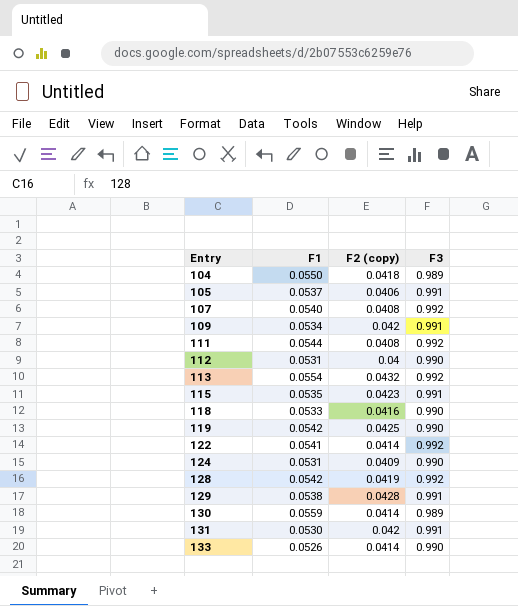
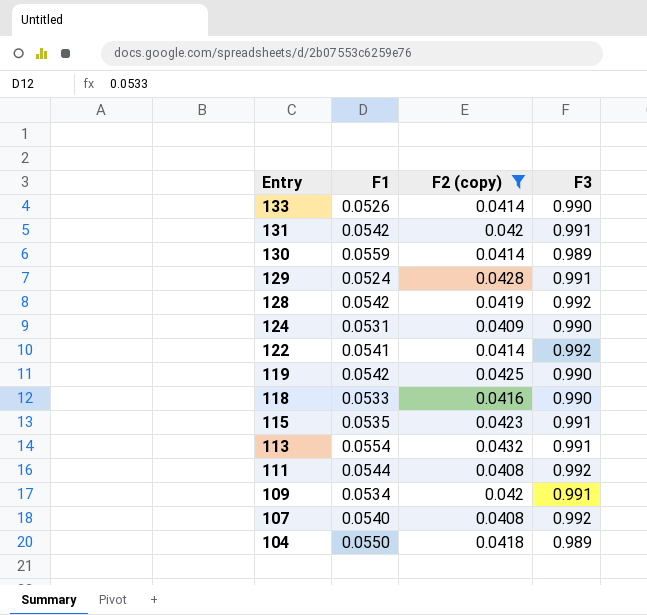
filter: none -> F2 (copy) >= 0.0408
row order: Entry ascending -> Entry descending
131 | F1: 0.0530 -> 0.0542
129 | F1: 0.0538 -> 0.0524
113 | F3: 0.992 -> 0.991

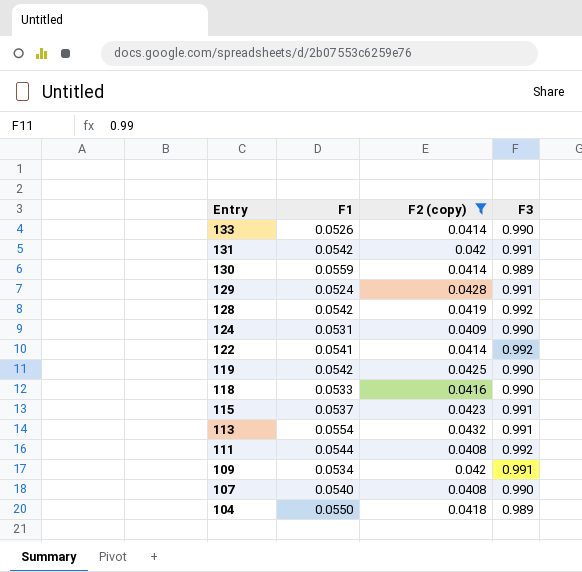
115 | F1: 0.0535 -> 0.0537
107 | F3: 0.992 -> 0.990

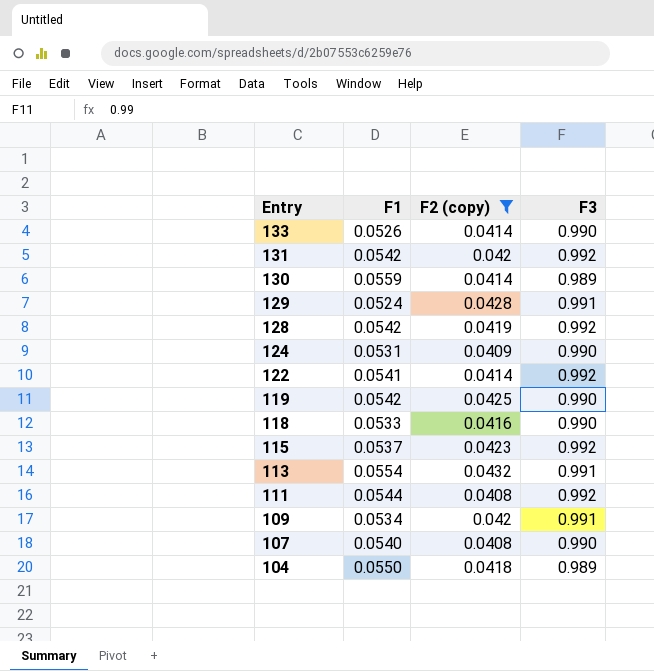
131 | F3: 0.991 -> 0.992
115 | F3: 0.991 -> 0.992

